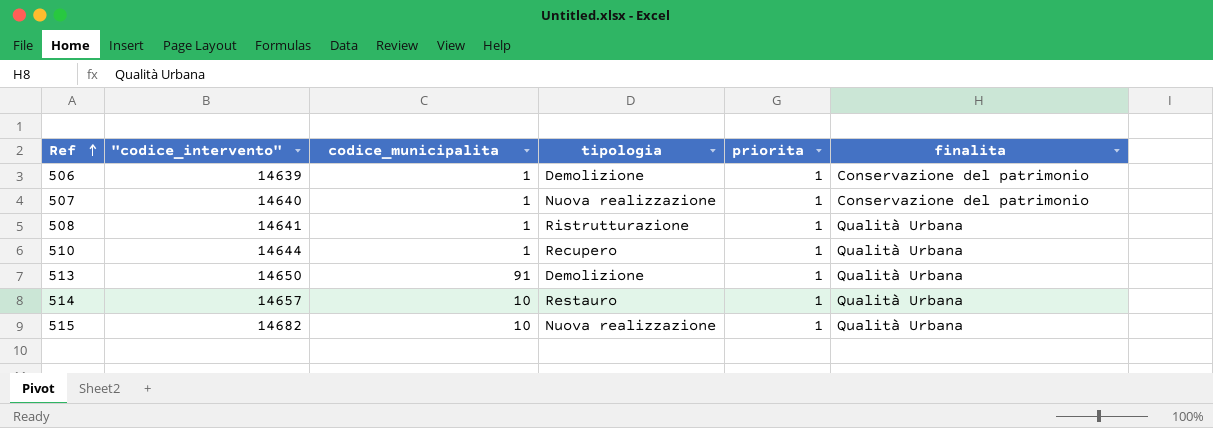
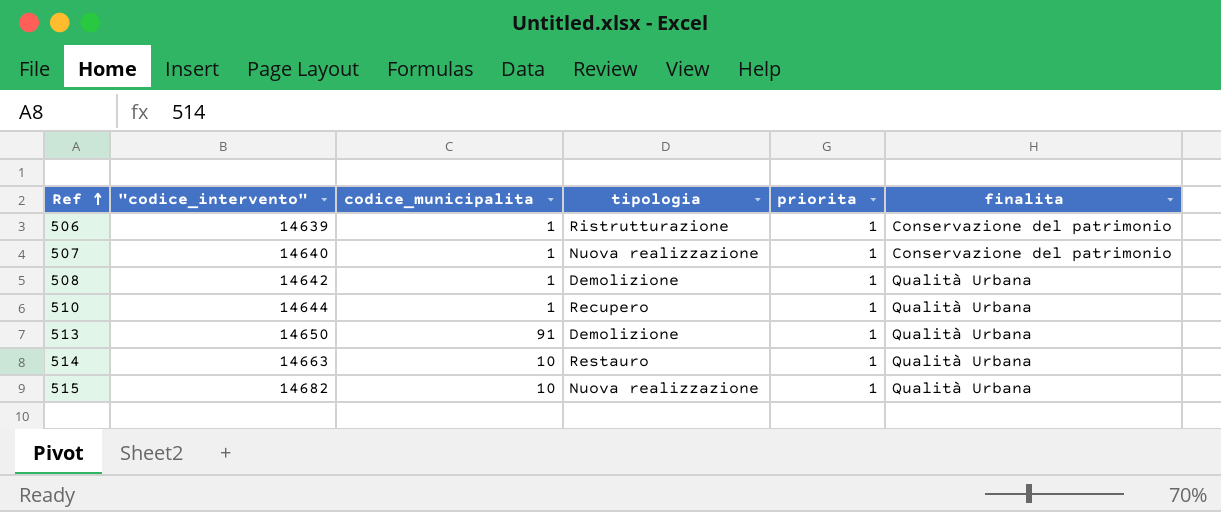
506 | tipologia: Demolizione -> Ristrutturazione
508 | "codice_intervento": 14641 -> 14642
508 | tipologia: Ristrutturazione -> Demolizione
514 | "codice_intervento": 14657 -> 14663

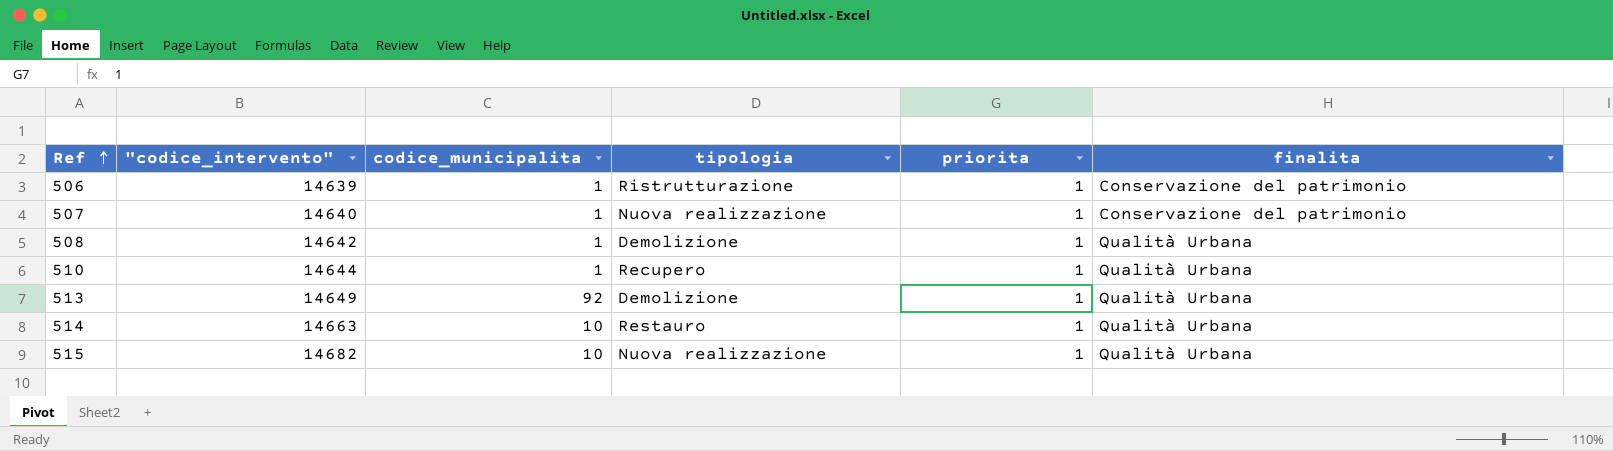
513 | "codice_intervento": 14650 -> 14649
513 | codice_municipalita: 91 -> 92

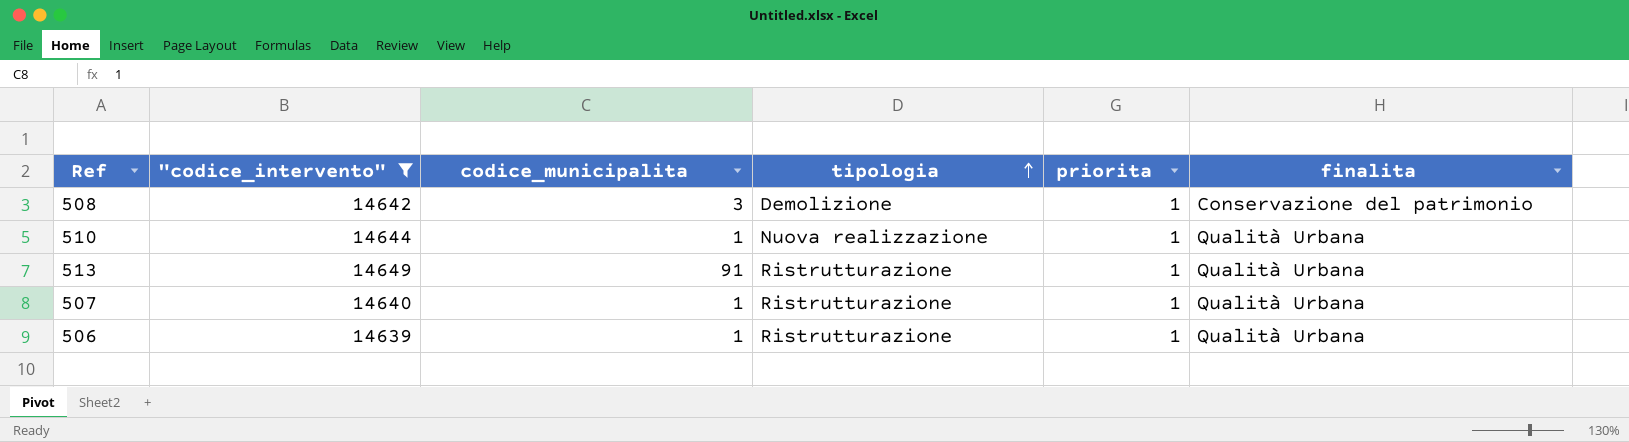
filter: none -> "codice_intervento" <= 14649
row order: Ref ascending -> tipologia ascending
508 | codice_municipalita: 1 -> 3
508 | finalita: Qualità Urbana -> Conservazione del patrimonio
510 | tipologia: Recupero -> Nuova realizzazione
513 | codice_municipalita: 92 -> 91
513 | tipologia: Demolizione -> Ristrutturazione
507 | tipologia: Nuova realizzazione -> Ristrutturazione
507 | finalita: Conservazione del patrimonio -> Qualità Urbana
506 | finalita: Conservazione del patrimonio -> Qualità Urbana

